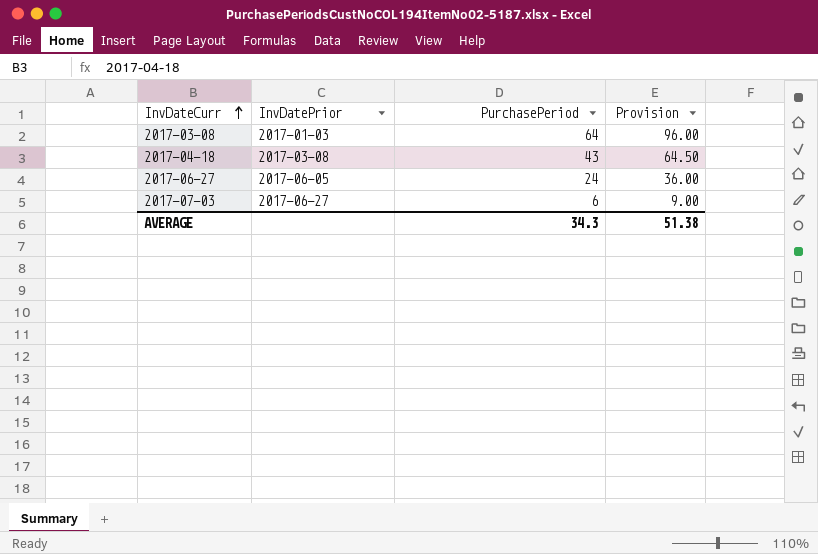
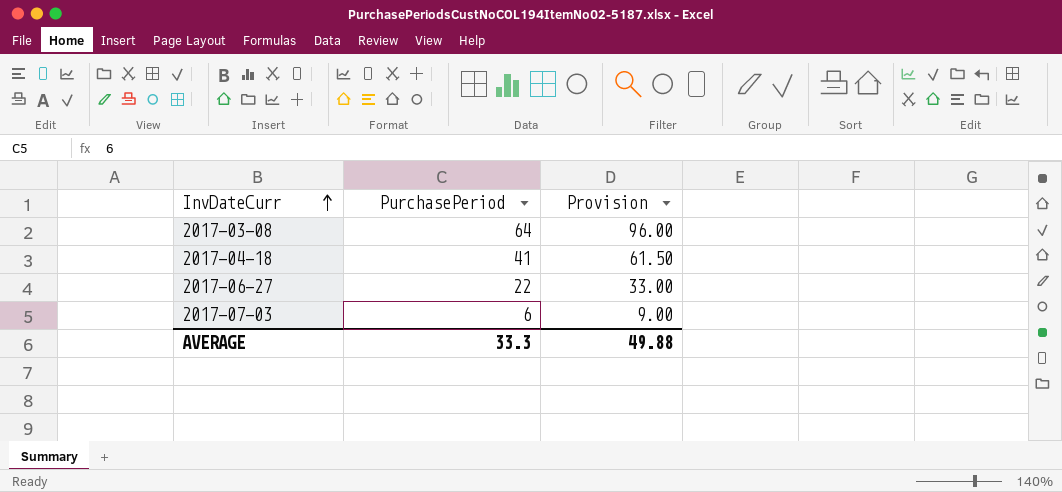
column InvDatePrior | position: 2 -> none
2017-04-18 | PurchasePeriod: 43 -> 41
2017-04-18 | Provision: 64.50 -> 61.50
2017-06-27 | PurchasePeriod: 24 -> 22
2017-06-27 | Provision: 36.00 -> 33.00
AVERAGE | PurchasePeriod: 34.3 -> 33.3
AVERAGE | Provision: 51.38 -> 49.88

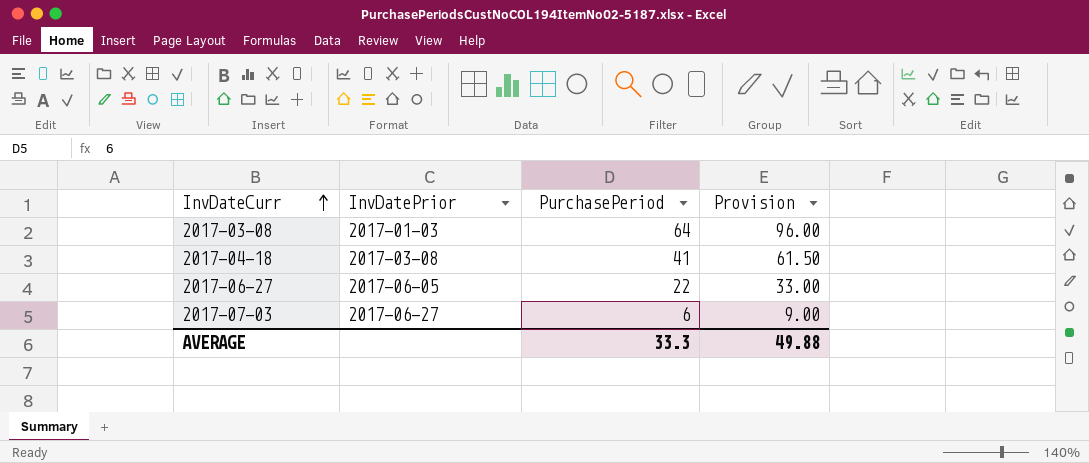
column InvDatePrior | position: none -> 2

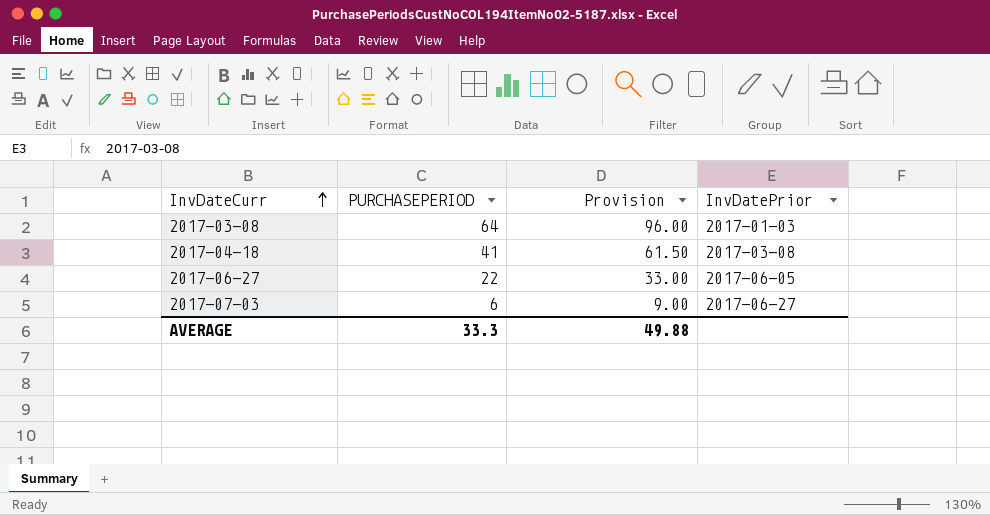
column name: PurchasePeriod -> PURCHASEPERIOD
column InvDatePrior | position: 2 -> 4

